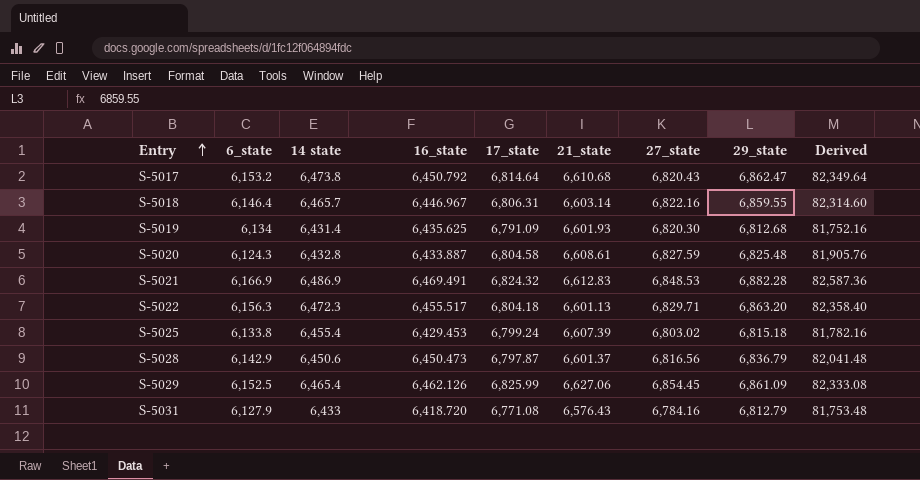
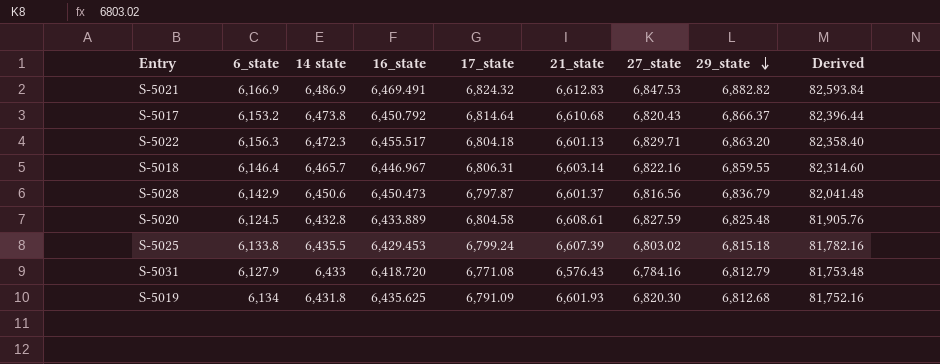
row order: Entry ascending -> 29_state descending
row S-5029: 6,152.5 | 6,465.4 | 6,462.126 | 6,825.99 | 6,627.06 | 6,854.45 | 6,861.09 | 82,333.08 -> none
S-5021 | 27_state: 6,848.53 -> 6,847.53
S-5021 | 29_state: 6,882.28 -> 6,882.82
S-5021 | Derived: 82,587.36 -> 82,593.84
S-5017 | 29_state: 6,862.47 -> 6,866.37
S-5017 | Derived: 82,349.64 -> 82,396.44
S-5020 | 6_state: 6,124.3 -> 6,124.5
S-5020 | 16_state: 6,433.887 -> 6,433.889
S-5025 | 14 state: 6,455.4 -> 6,435.5
S-5019 | 14 state: 6,431.4 -> 6,431.8

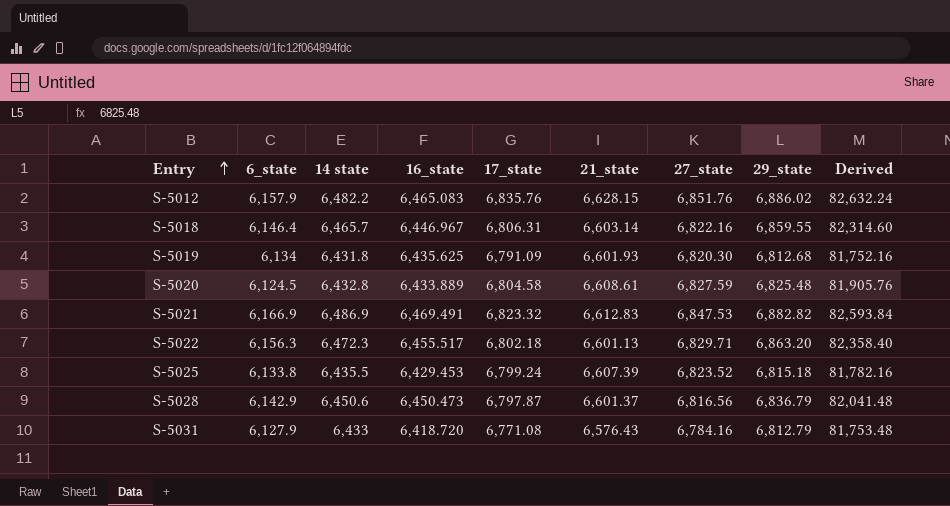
row order: 29_state descending -> Entry ascending
row S-5017: 6,153.2 | 6,473.8 | 6,450.792 | 6,814.64 | 6,610.68 | 6,820.43 | 6,866.37 | 82,396.44 -> none
row S-5012: none -> 6,157.9 | 6,482.2 | 6,465.083 | 6,835.76 | 6,628.15 | 6,851.76 | 6,886.02 | 82,632.24
S-5021 | 17_state: 6,824.32 -> 6,823.32
S-5022 | 17_state: 6,804.18 -> 6,802.18
S-5025 | 27_state: 6,803.02 -> 6,823.52

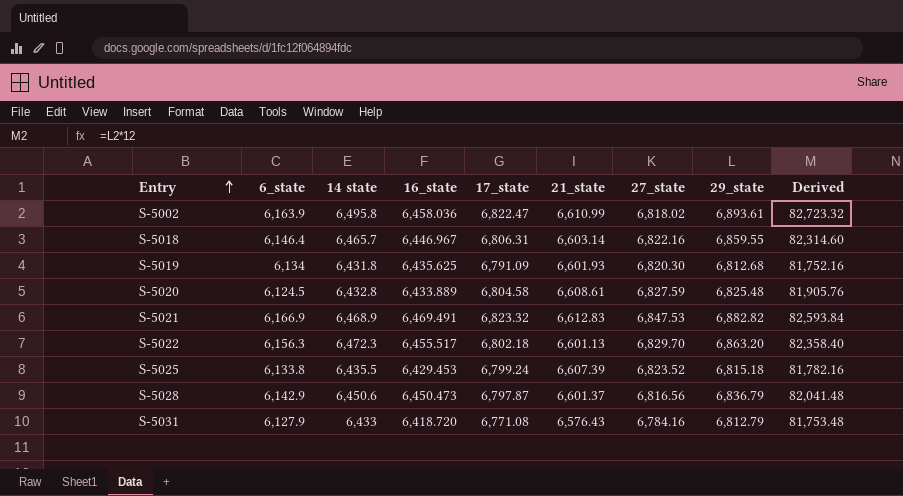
row S-5012: 6,157.9 | 6,482.2 | 6,465.083 | 6,835.76 | 6,628.15 | 6,851.76 | 6,886.02 | 82,632.24 -> none
row S-5002: none -> 6,163.9 | 6,495.8 | 6,458.036 | 6,822.47 | 6,610.99 | 6,818.02 | 6,893.61 | 82,723.32
S-5021 | 14 state: 6,486.9 -> 6,468.9
S-5022 | 27_state: 6,829.71 -> 6,829.70

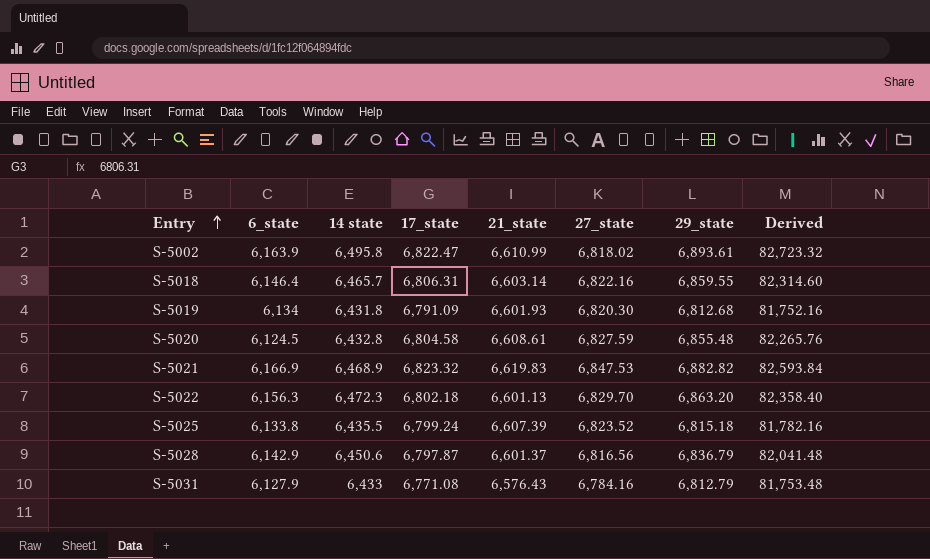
column 16_state | position: 4 -> none
S-5020 | 29_state: 6,825.48 -> 6,855.48
S-5020 | Derived: 81,905.76 -> 82,265.76
S-5021 | 21_state: 6,612.83 -> 6,619.83

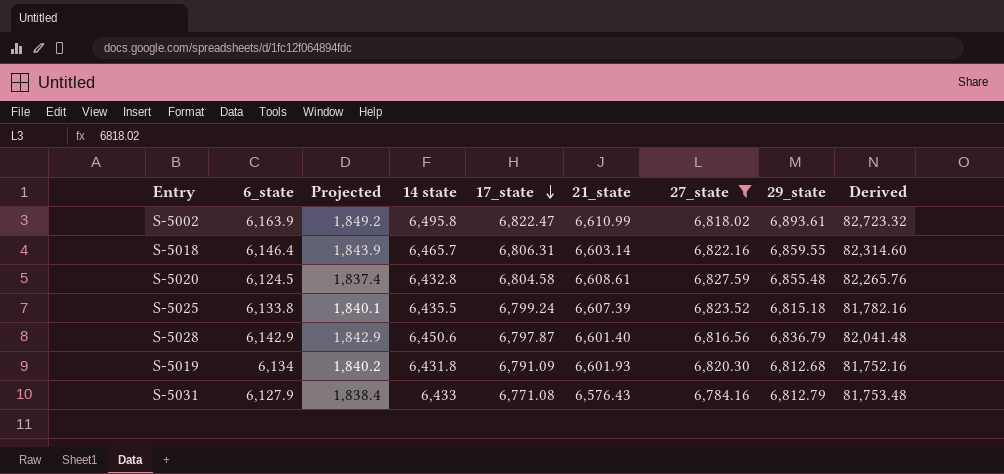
filter: none -> 27_state <= 6,827.59
row order: Entry ascending -> 17_state descending
column Projected | formula: none -> [6_state] * 0.3
S-5028 | 21_state: 6,601.37 -> 6,601.40

